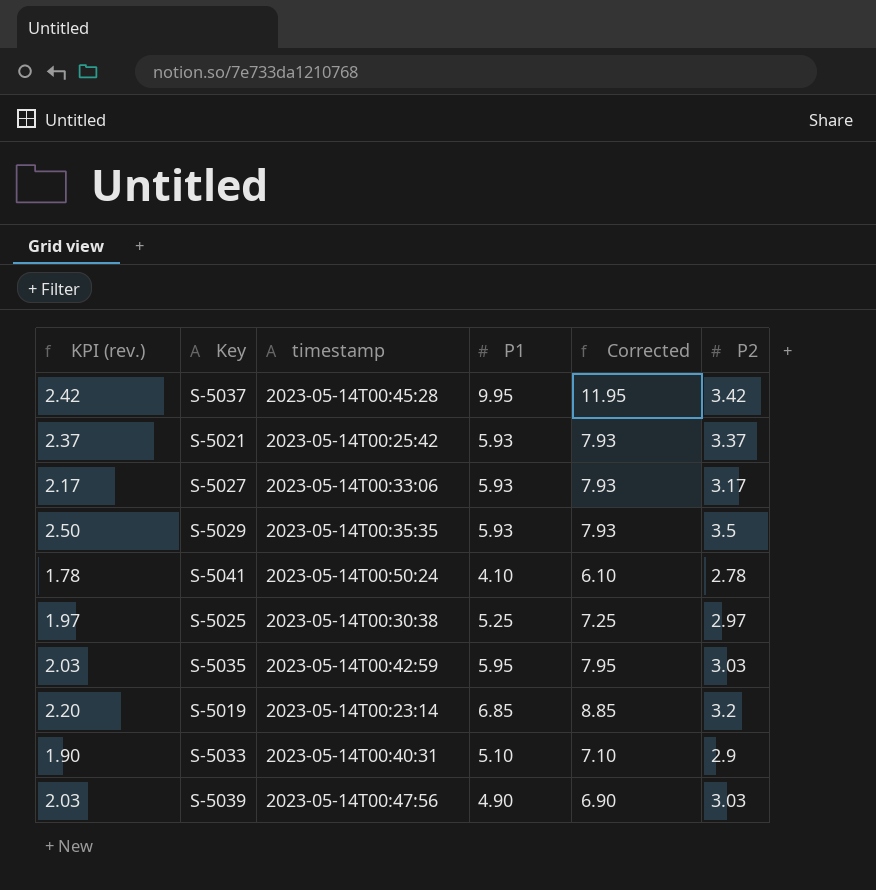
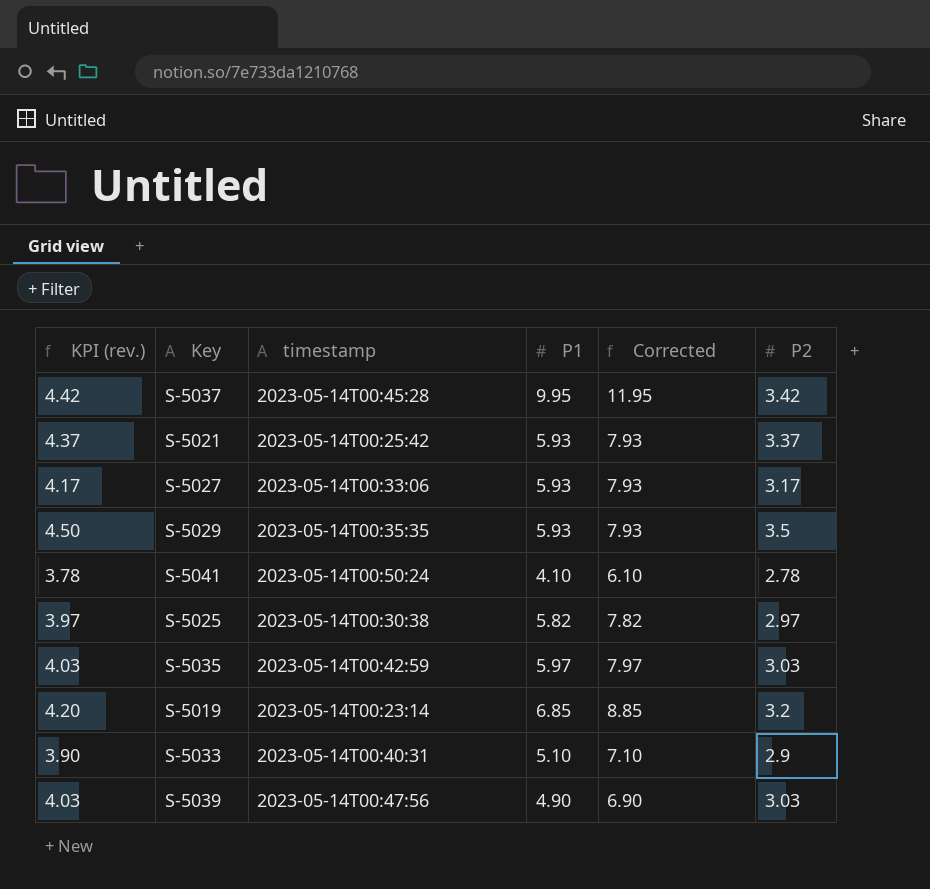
column KPI (rev.) | formula: [P2] - 1 -> [P2] + 1
S-5025 | P1: 5.25 -> 5.82
S-5025 | Corrected: 7.25 -> 7.82
S-5035 | P1: 5.95 -> 5.97
S-5035 | Corrected: 7.95 -> 7.97

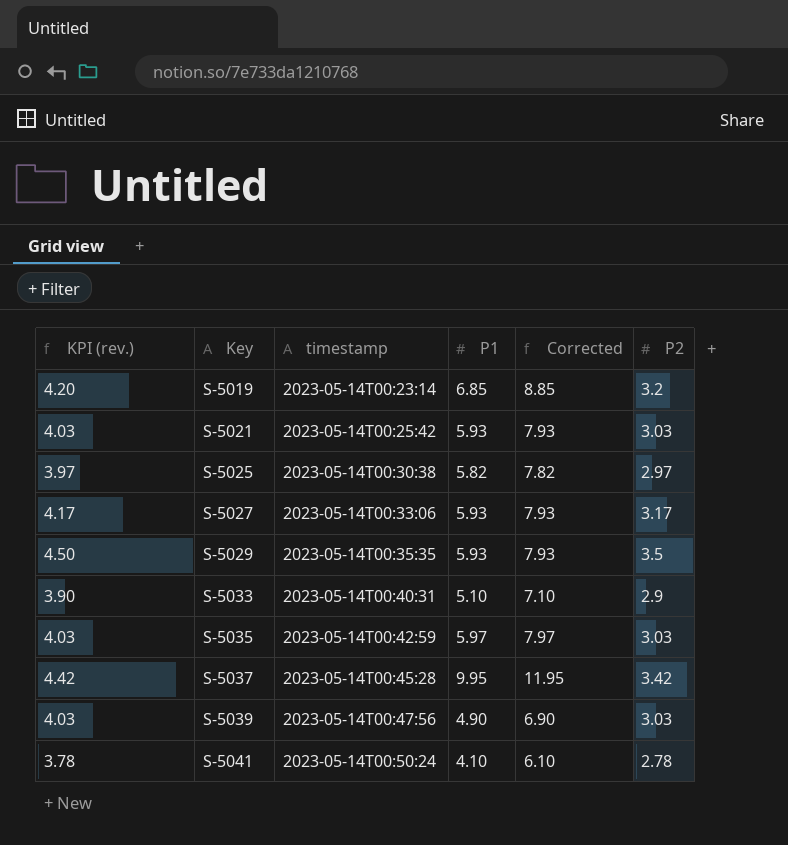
row order: none -> Key ascending
S-5021 | KPI (rev.): 4.37 -> 4.03
S-5021 | P2: 3.37 -> 3.03

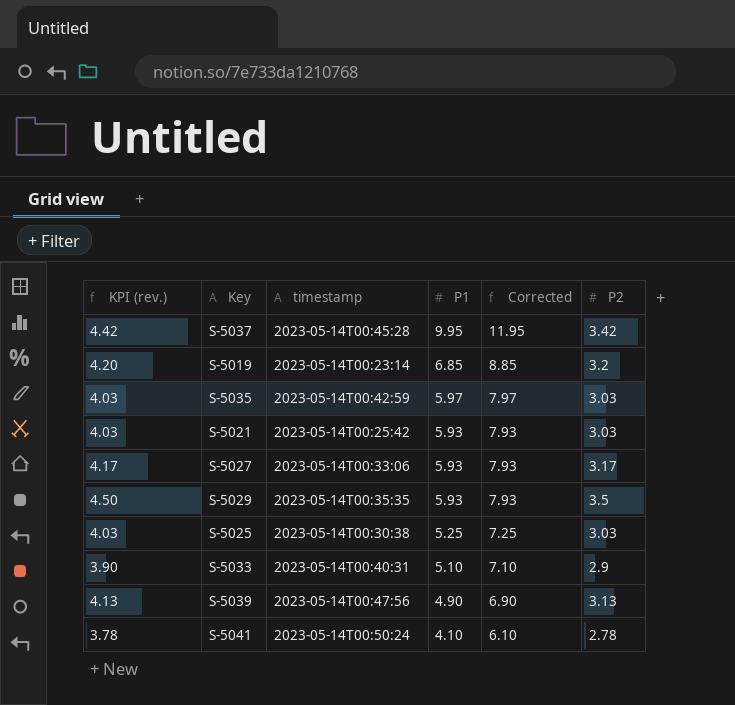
row order: Key ascending -> P1 descending
S-5025 | KPI (rev.): 3.97 -> 4.03
S-5025 | P1: 5.82 -> 5.25
S-5025 | Corrected: 7.82 -> 7.25
S-5025 | P2: 2.97 -> 3.03
S-5039 | KPI (rev.): 4.03 -> 4.13
S-5039 | P2: 3.03 -> 3.13

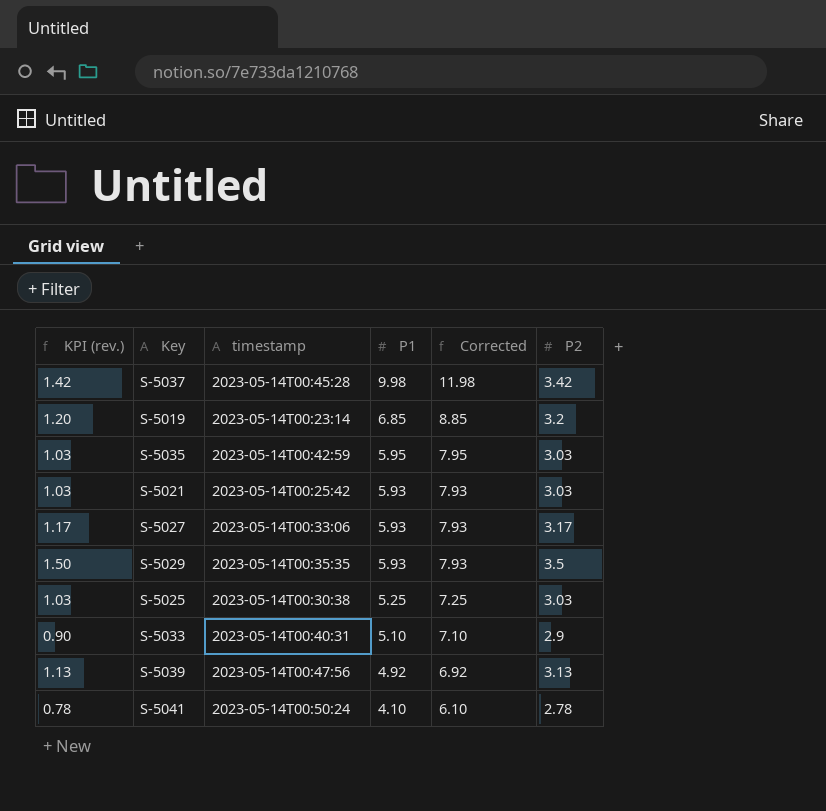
column KPI (rev.) | formula: [P2] + 1 -> [P2] - 2
S-5037 | P1: 9.95 -> 9.98
S-5037 | Corrected: 11.95 -> 11.98
S-5035 | P1: 5.97 -> 5.95
S-5035 | Corrected: 7.97 -> 7.95
S-5039 | P1: 4.90 -> 4.92
S-5039 | Corrected: 6.90 -> 6.92

